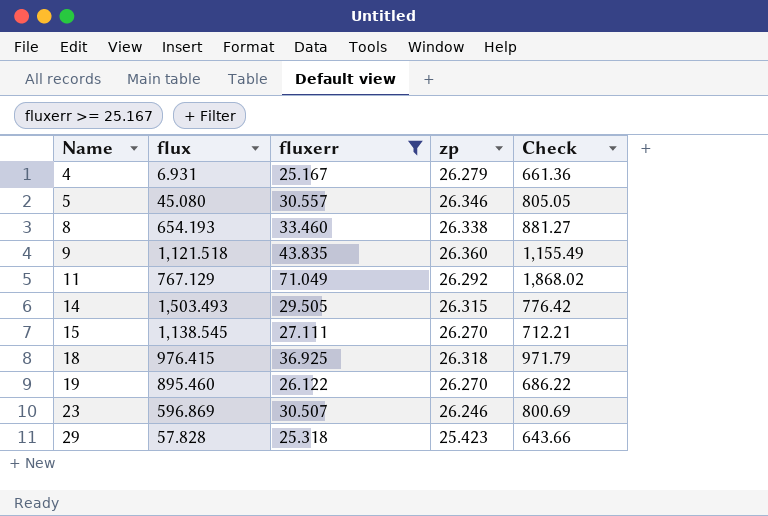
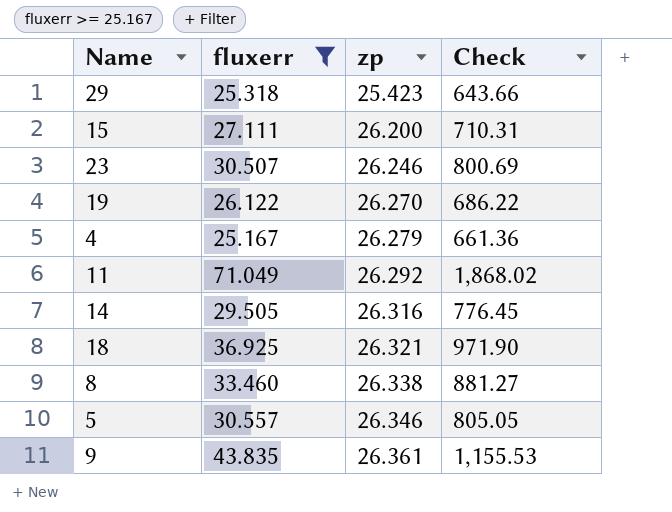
row order: Name ascending -> zp ascending
column flux | position: 2 -> none
15 | zp: 26.270 -> 26.200
15 | Check: 712.21 -> 710.31
14 | zp: 26.315 -> 26.316
14 | Check: 776.42 -> 776.45
18 | zp: 26.318 -> 26.321
18 | Check: 971.79 -> 971.90
9 | zp: 26.360 -> 26.361
9 | Check: 1,155.49 -> 1,155.53

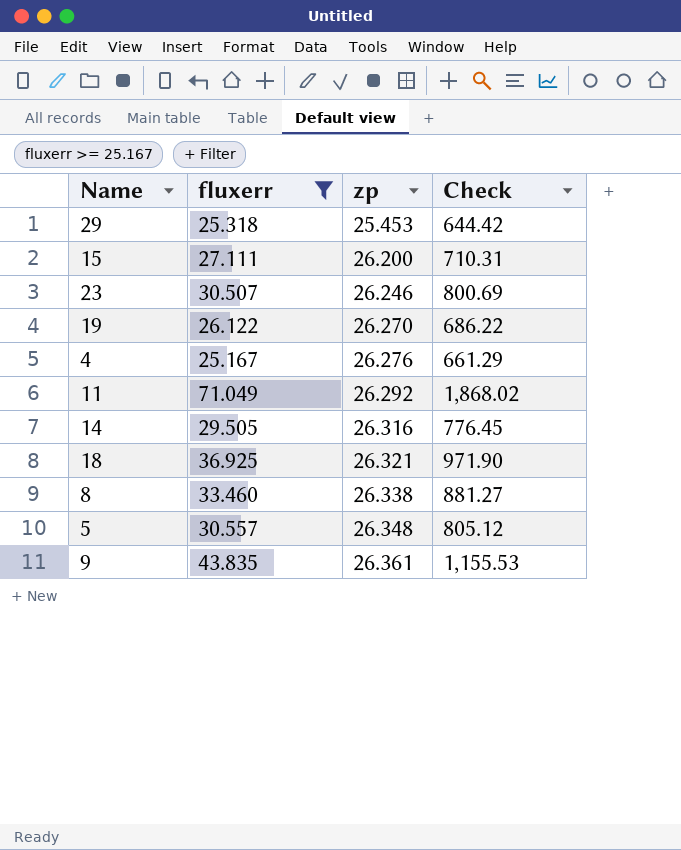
29 | zp: 25.423 -> 25.453
29 | Check: 643.66 -> 644.42
4 | zp: 26.279 -> 26.276
4 | Check: 661.36 -> 661.29
5 | zp: 26.346 -> 26.348
5 | Check: 805.05 -> 805.12

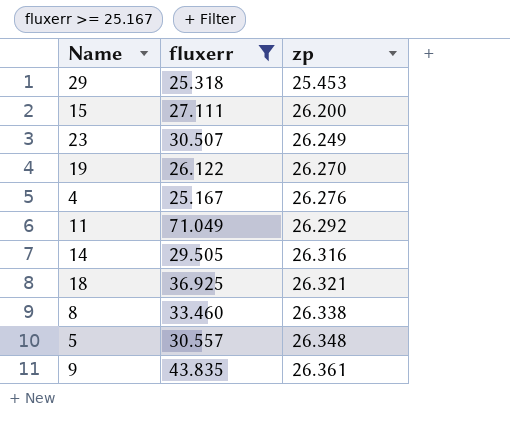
column Check | formula: [fluxerr] * [zp] -> none
23 | zp: 26.246 -> 26.249

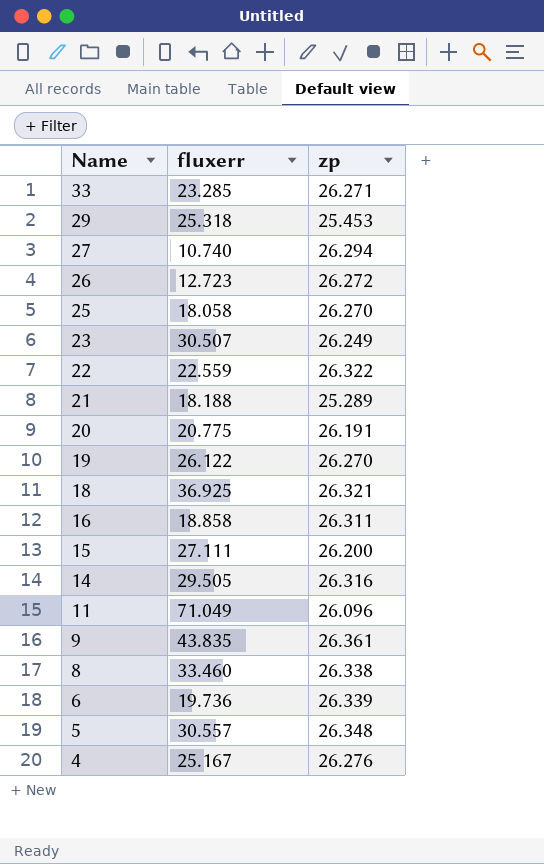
filter: fluxerr >= 25.167 -> none
row order: zp ascending -> Name descending
11 | zp: 26.292 -> 26.096

